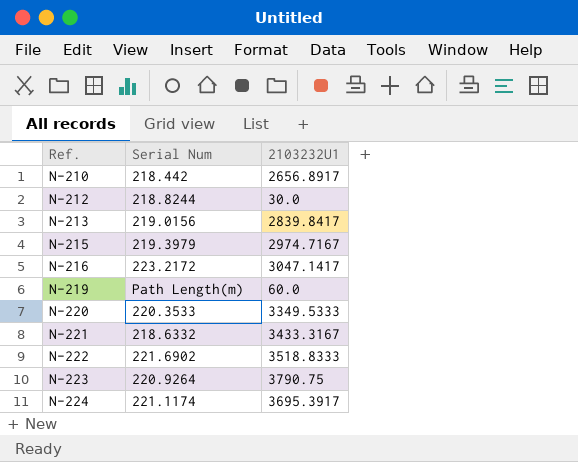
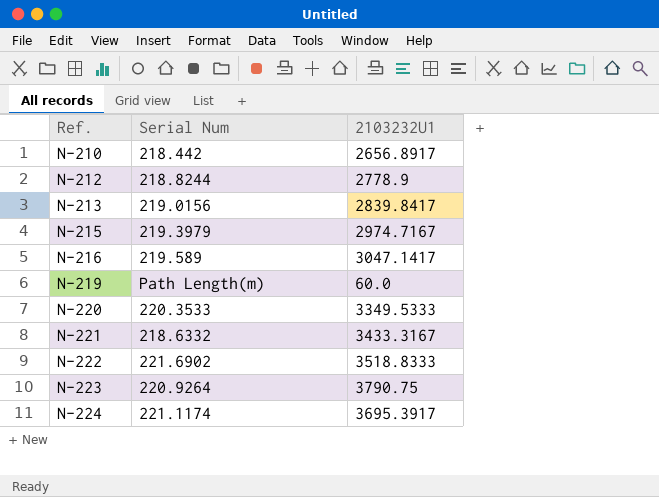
N-212 | 2103232U1: 30.0 -> 2778.9
N-216 | Serial Num: 223.2172 -> 219.589

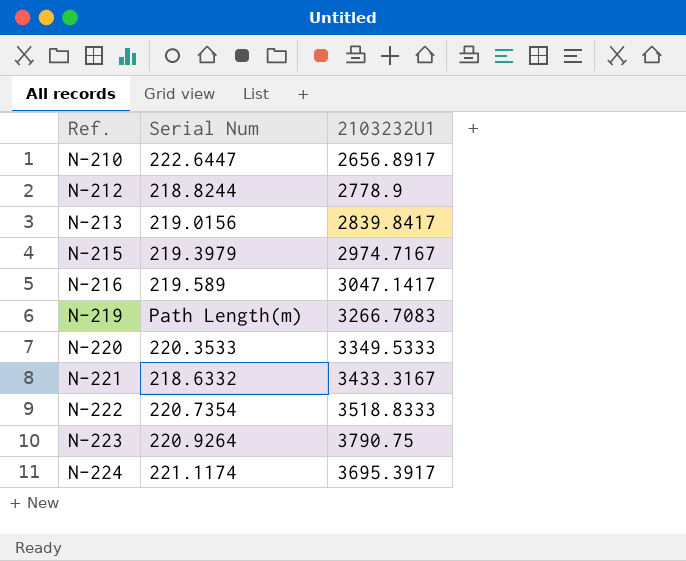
N-210 | Serial Num: 218.442 -> 222.6447
N-219 | 2103232U1: 60.0 -> 3266.7083
N-222 | Serial Num: 221.6902 -> 220.7354

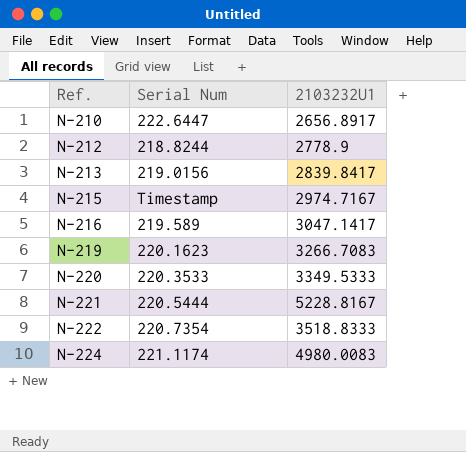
row N-223: 220.9264 | 3790.75 -> none
N-215 | Serial Num: 219.3979 -> Timestamp
N-219 | Serial Num: Path Length(m) -> 220.1623
N-221 | Serial Num: 218.6332 -> 220.5444
N-221 | 2103232U1: 3433.3167 -> 5228.8167
N-224 | 2103232U1: 3695.3917 -> 4980.0083

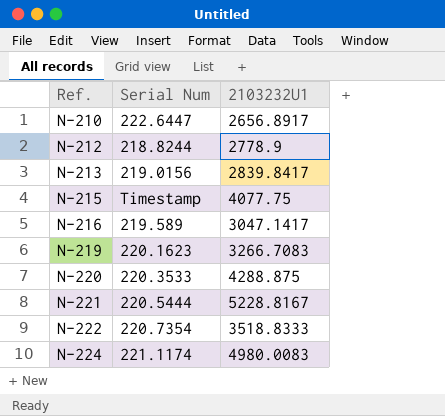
N-215 | 2103232U1: 2974.7167 -> 4077.75
N-220 | 2103232U1: 3349.5333 -> 4288.875

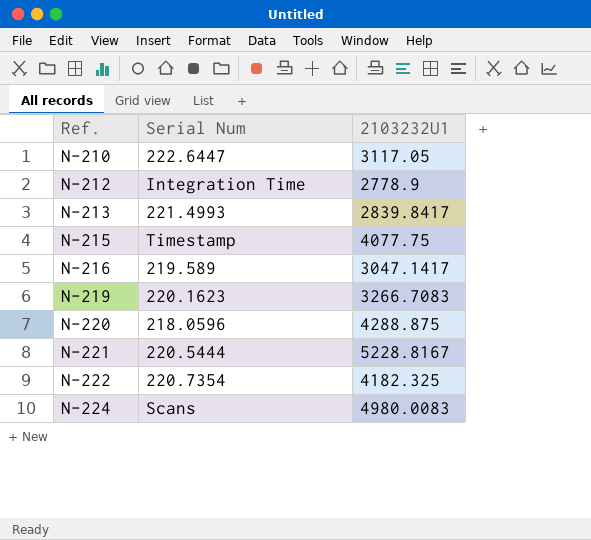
N-210 | 2103232U1: 2656.8917 -> 3117.05
N-212 | Serial Num: 218.8244 -> Integration Time
N-213 | Serial Num: 219.0156 -> 221.4993
N-220 | Serial Num: 220.3533 -> 218.0596
N-222 | 2103232U1: 3518.8333 -> 4182.325
N-224 | Serial Num: 221.1174 -> Scans

